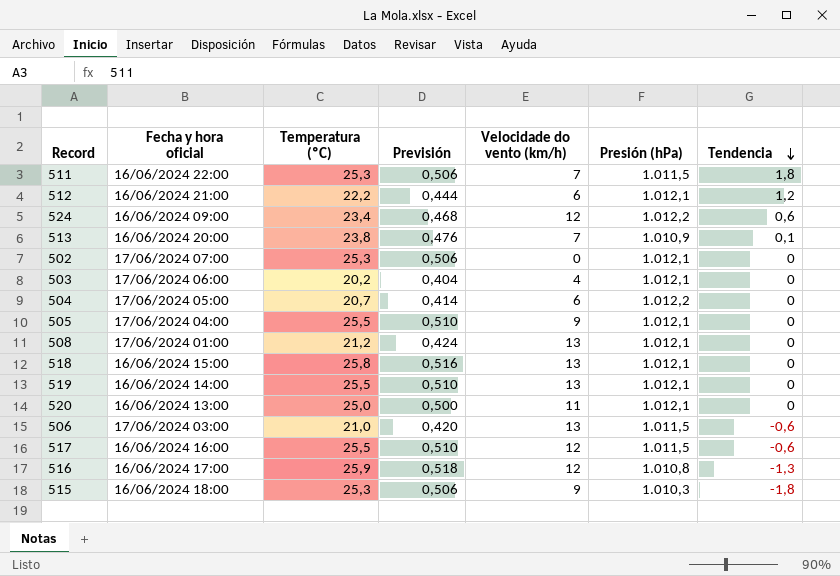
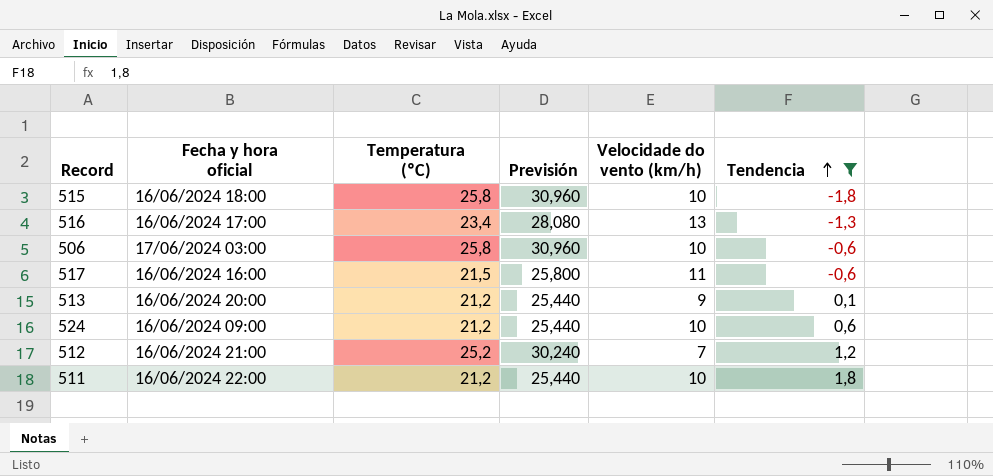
filter: none -> Tendencia != 0
row order: Tendencia descending -> Tendencia ascending
column Presión (hPa) | position: 6 -> none
column Previsión | formula: [Temperatura (ºC)] * 0,02 -> [Temperatura (ºC)] * 1,2
515 | Temperatura (ºC): 25,3 -> 25,8
515 | Velocidade do vento (km/h): 9 -> 10
516 | Temperatura (ºC): 25,9 -> 23,4
516 | Velocidade do vento (km/h): 12 -> 13
506 | Temperatura (ºC): 21,0 -> 25,8
506 | Velocidade do vento (km/h): 13 -> 10
517 | Temperatura (ºC): 25,5 -> 21,5
517 | Velocidade do vento (km/h): 12 -> 11
513 | Temperatura (ºC): 23,8 -> 21,2
513 | Velocidade do vento (km/h): 7 -> 9
524 | Temperatura (ºC): 23,4 -> 21,2
524 | Velocidade do vento (km/h): 12 -> 10
512 | Temperatura (ºC): 22,2 -> 25,2
512 | Velocidade do vento (km/h): 6 -> 7
511 | Temperatura (ºC): 25,3 -> 21,2
511 | Velocidade do vento (km/h): 7 -> 10

